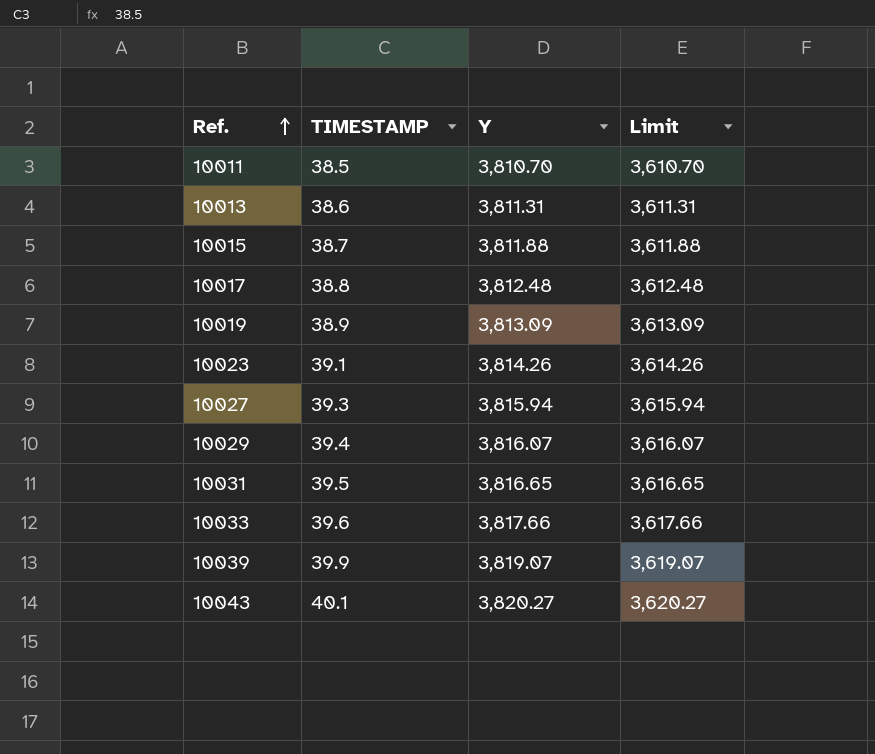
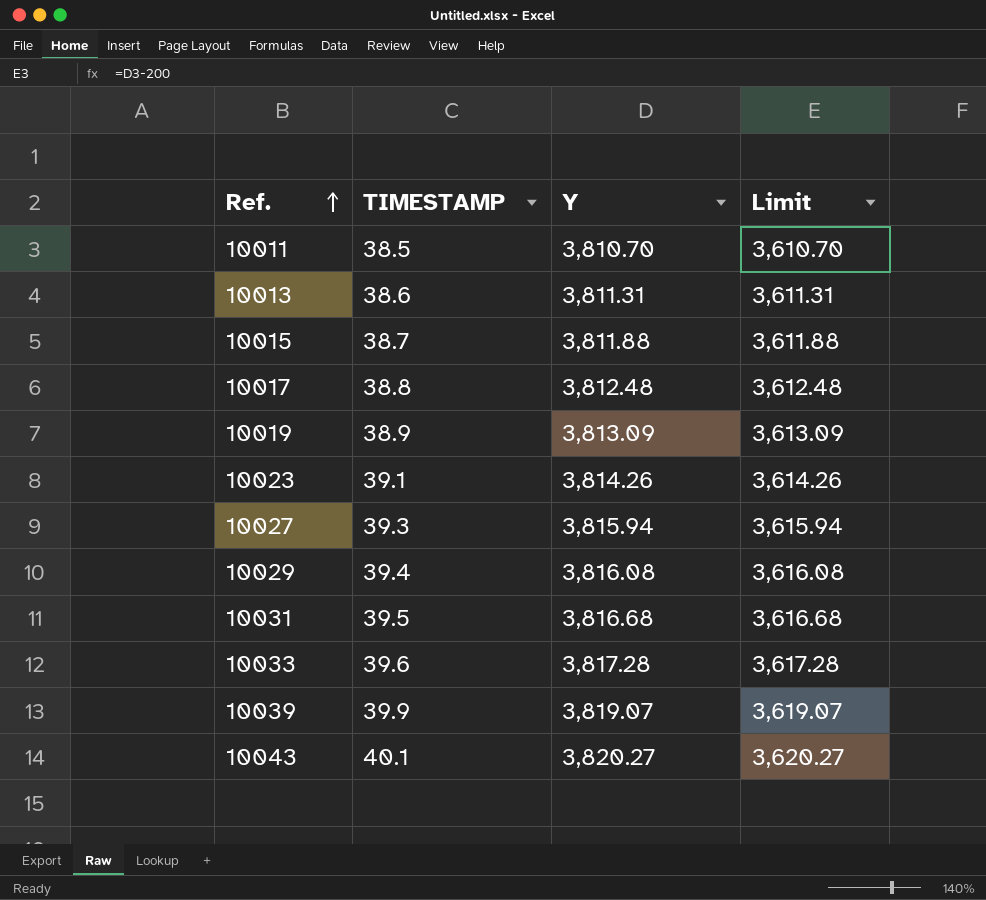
10029 | Y: 3,816.07 -> 3,816.08
10029 | Limit: 3,616.07 -> 3,616.08
10031 | Y: 3,816.65 -> 3,816.68
10031 | Limit: 3,616.65 -> 3,616.68
10033 | Y: 3,817.66 -> 3,817.28
10033 | Limit: 3,617.66 -> 3,617.28

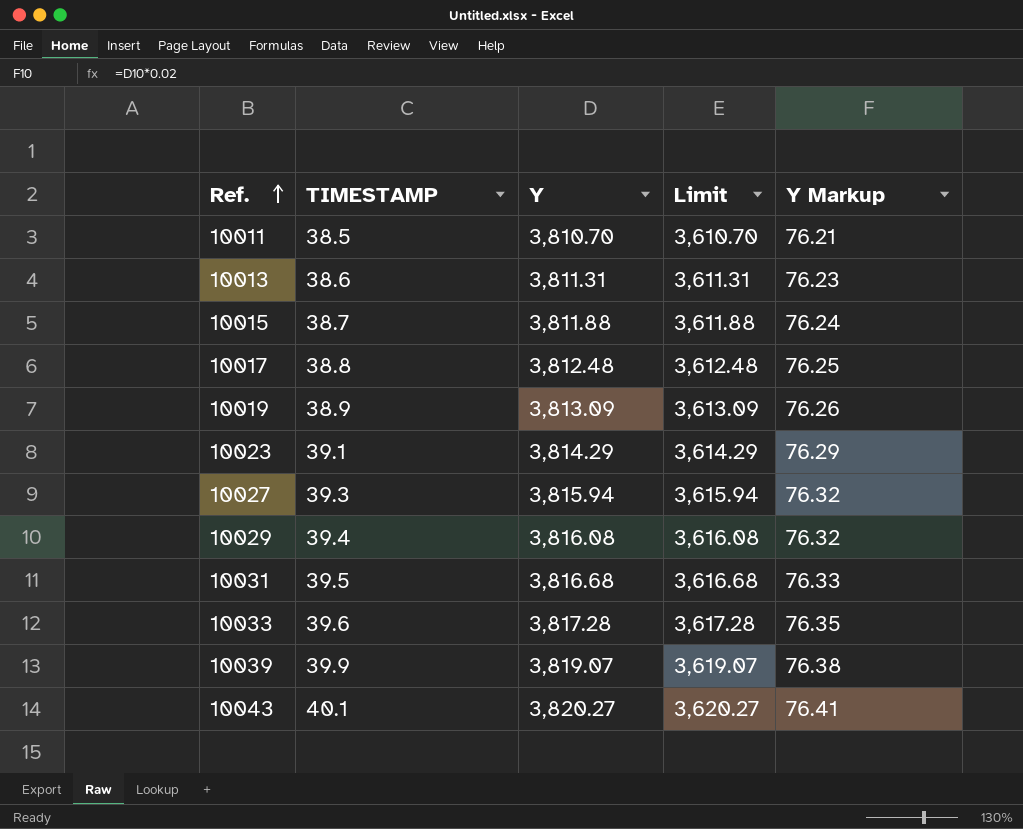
column Y Markup | formula: none -> [Y] * 0.02
10023 | Y: 3,814.26 -> 3,814.29
10023 | Limit: 3,614.26 -> 3,614.29

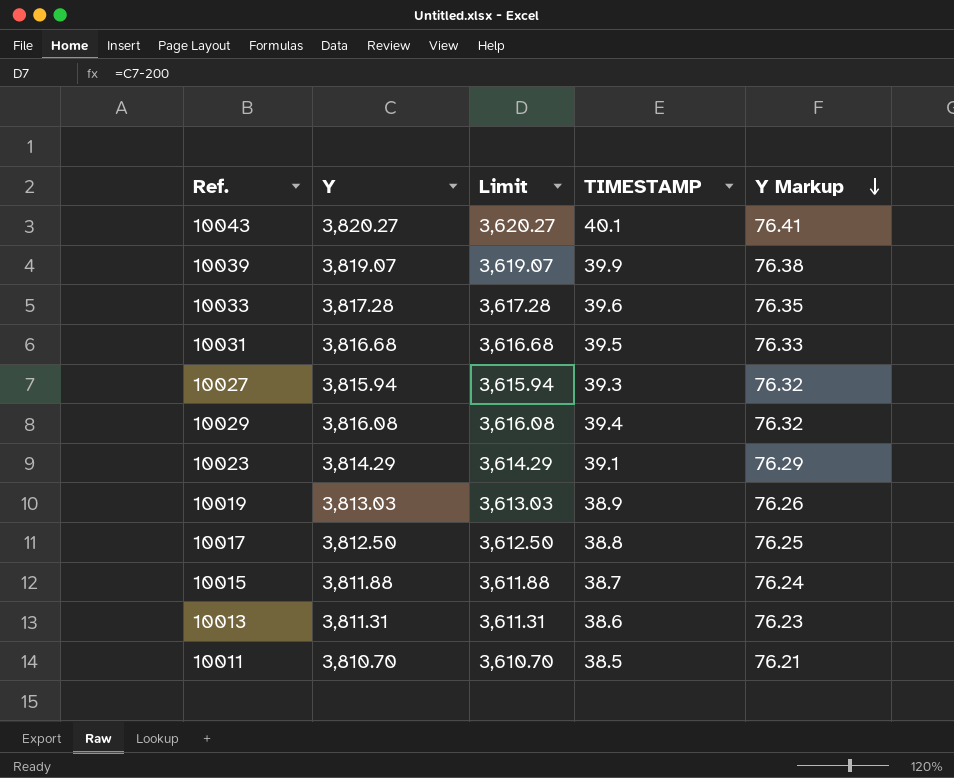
row order: Ref. ascending -> Y Markup descending
column TIMESTAMP | position: 2 -> 4
10019 | Y: 3,813.09 -> 3,813.03
10019 | Limit: 3,613.09 -> 3,613.03
10017 | Y: 3,812.48 -> 3,812.50
10017 | Limit: 3,612.48 -> 3,612.50

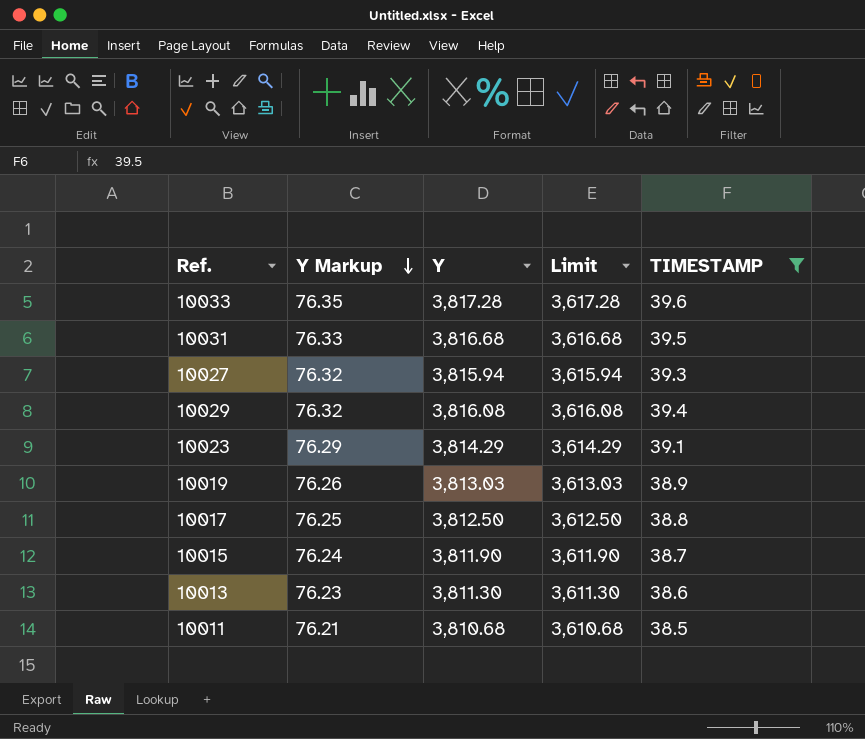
filter: none -> TIMESTAMP <= 39.6
column Y Markup | position: 5 -> 2
10015 | Y: 3,811.88 -> 3,811.90
10015 | Limit: 3,611.88 -> 3,611.90
10013 | Y: 3,811.31 -> 3,811.30
10013 | Limit: 3,611.31 -> 3,611.30
10011 | Y: 3,810.70 -> 3,810.68
10011 | Limit: 3,610.70 -> 3,610.68

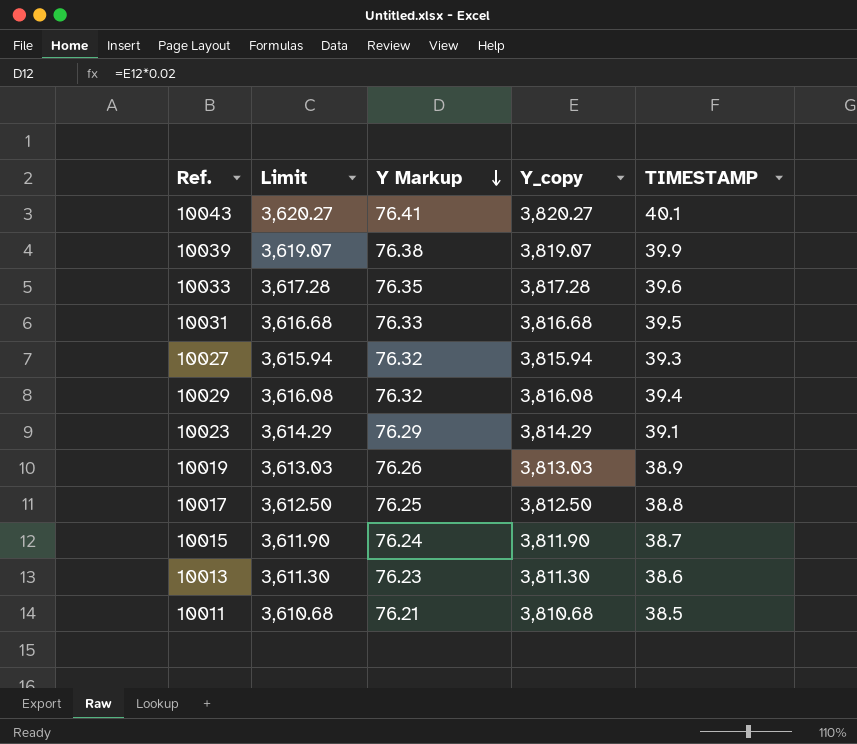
filter: TIMESTAMP <= 39.6 -> none
column Limit | position: 4 -> 2
column name: Y -> Y_copy

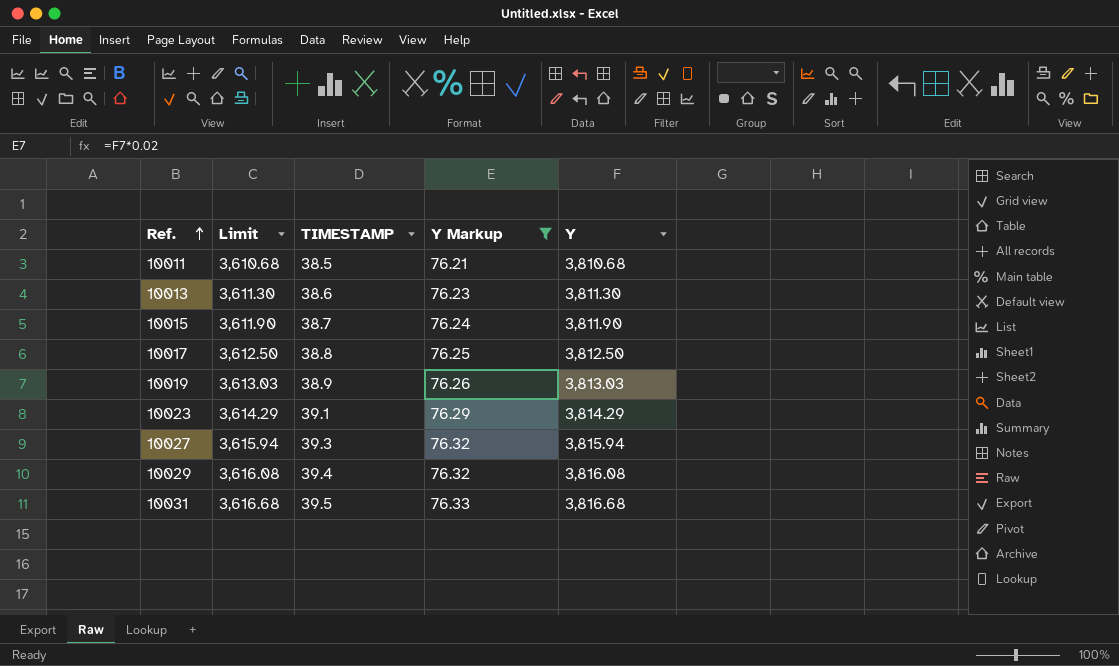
filter: none -> Y Markup <= 76.33
row order: Y Markup descending -> Ref. ascending
column TIMESTAMP | position: 5 -> 3
column name: Y_copy -> Y

